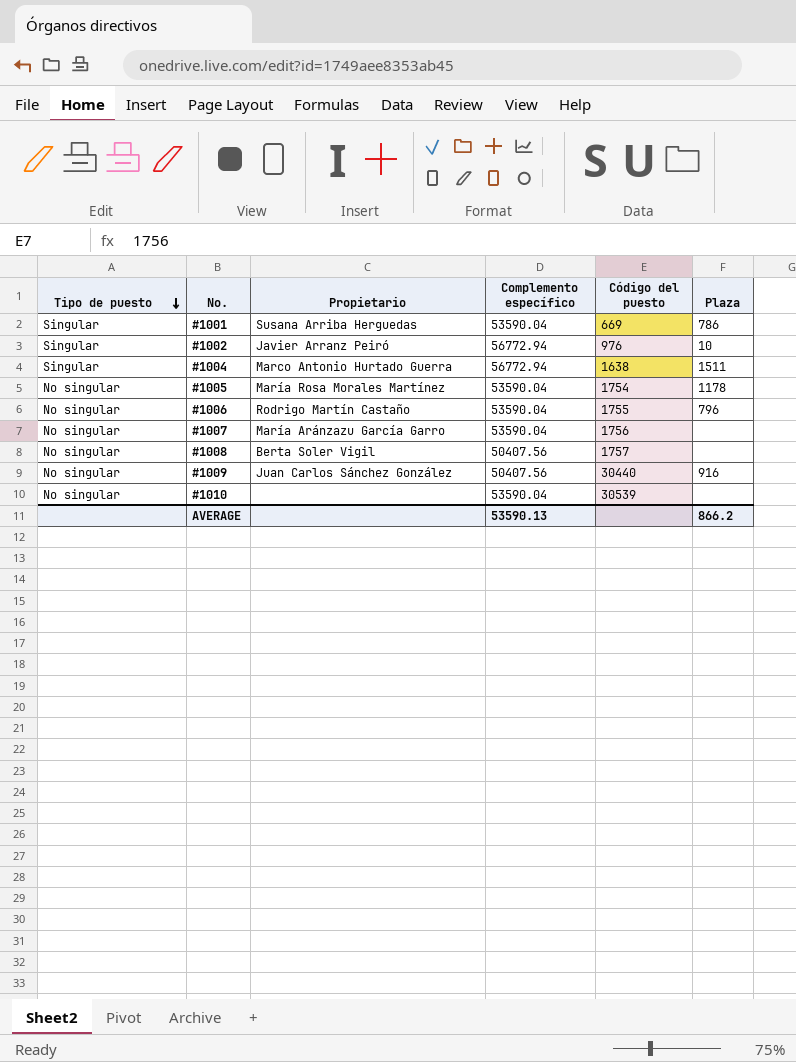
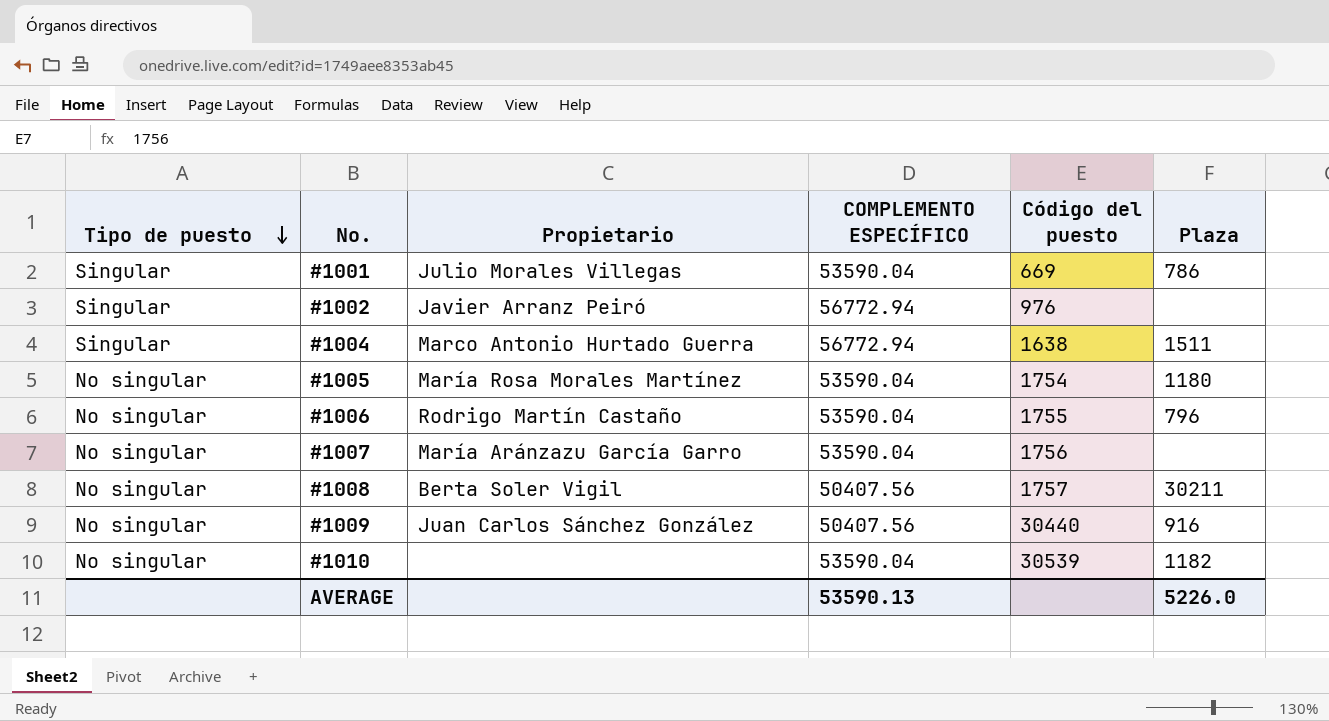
column name: Complemento específico -> COMPLEMENTO ESPECÍFICO
#1001 | Propietario: Susana Arriba Herguedas -> Julio Morales Villegas
#1002 | Plaza: 10 -> none
#1005 | Plaza: 1178 -> 1180
#1008 | Plaza: none -> 30211
#1010 | Plaza: none -> 1182
AVERAGE | Plaza: 866.2 -> 5226.0

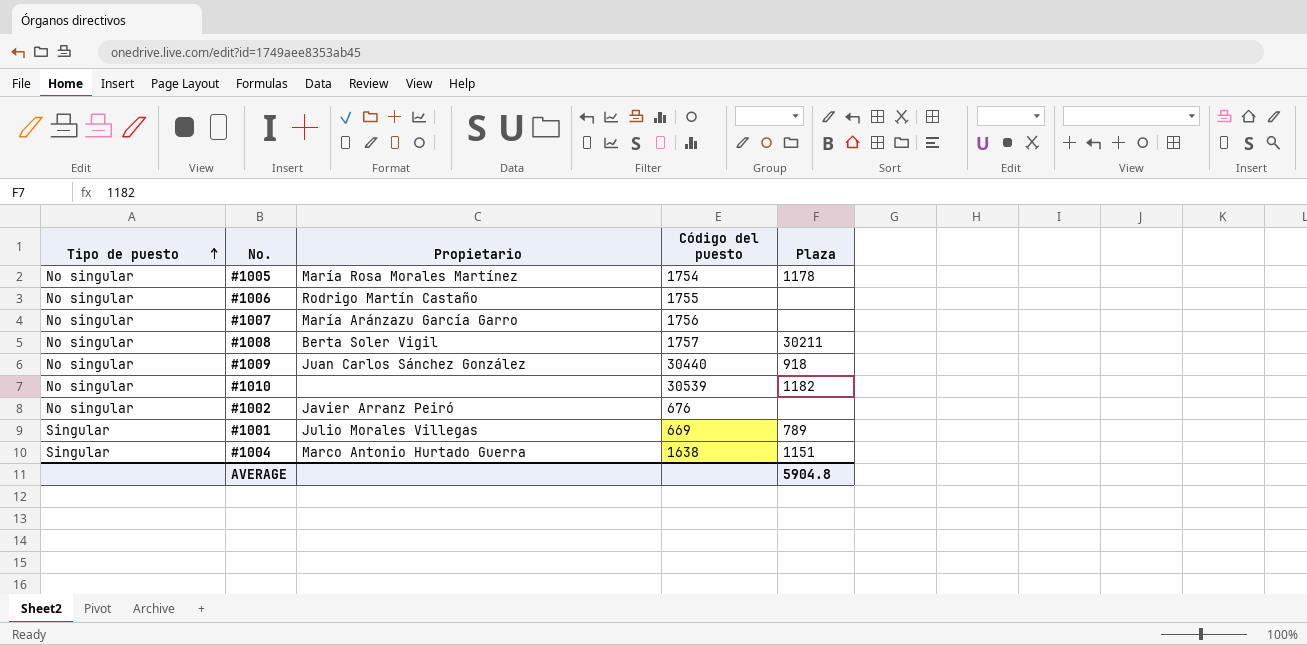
row order: Tipo de puesto descending -> Tipo de puesto ascending
column COMPLEMENTO ESPECÍFICO | position: 4 -> none
#1005 | Plaza: 1180 -> 1178
#1006 | Plaza: 796 -> none
#1009 | Plaza: 916 -> 918
#1002 | Tipo de puesto: Singular -> No singular
#1002 | Código del puesto: 976 -> 676
#1001 | Plaza: 786 -> 789
#1004 | Plaza: 1511 -> 1151
AVERAGE | Plaza: 5226.0 -> 5904.8

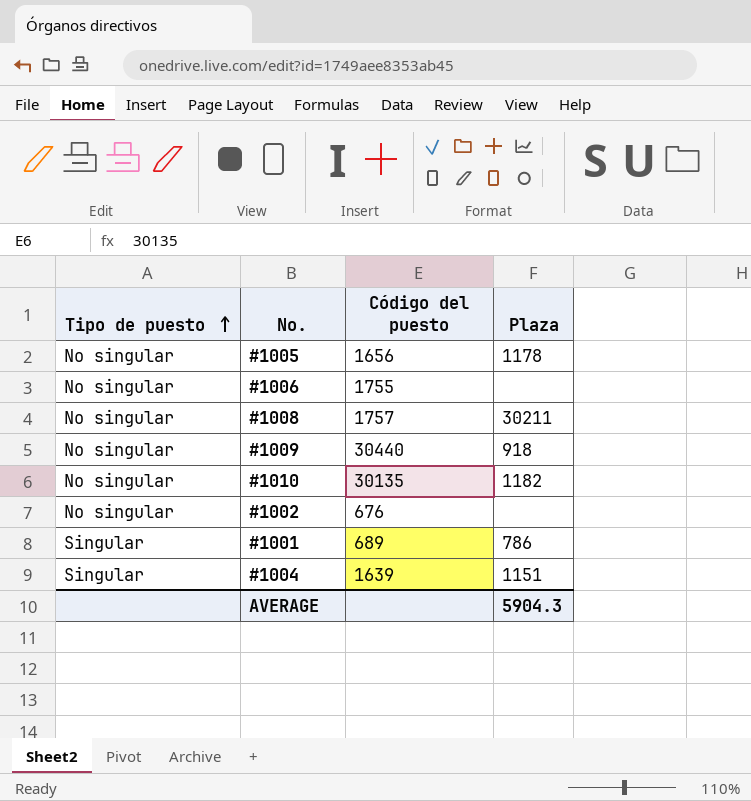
column Propietario | position: 3 -> none
row #1007: No singular | María Aránzazu García Garro | 1756 | none -> none
#1005 | Código del puesto: 1754 -> 1656
#1010 | Código del puesto: 30539 -> 30135
#1001 | Código del puesto: 669 -> 689
#1001 | Plaza: 789 -> 786
#1004 | Código del puesto: 1638 -> 1639
AVERAGE | Plaza: 5904.8 -> 5904.3

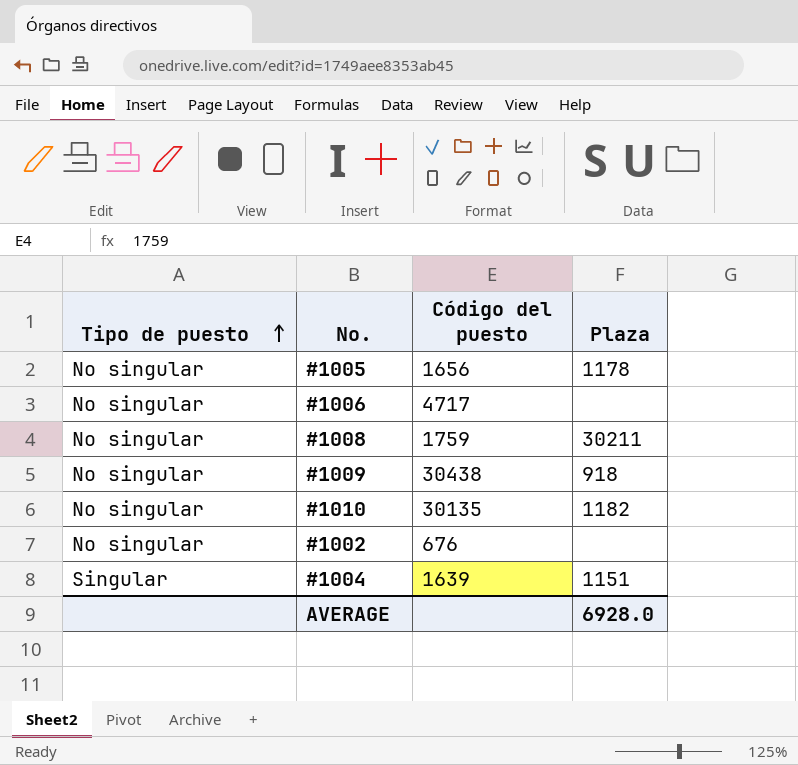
row #1001: Singular | 689 | 786 -> none
#1006 | Código del puesto: 1755 -> 4717
#1008 | Código del puesto: 1757 -> 1759
#1009 | Código del puesto: 30440 -> 30438
AVERAGE | Plaza: 5904.3 -> 6928.0

